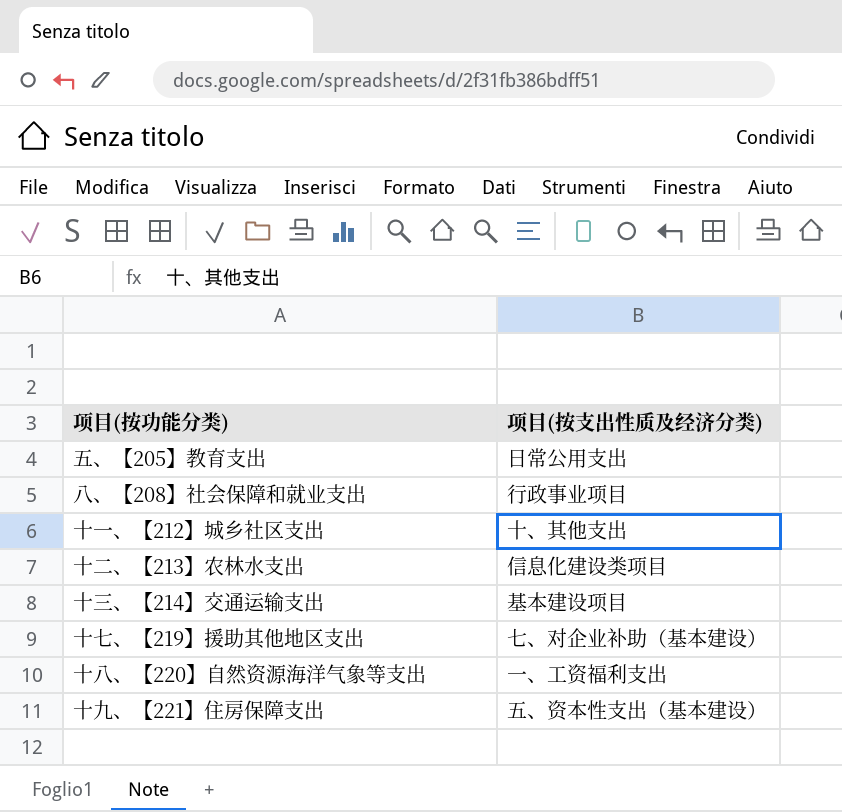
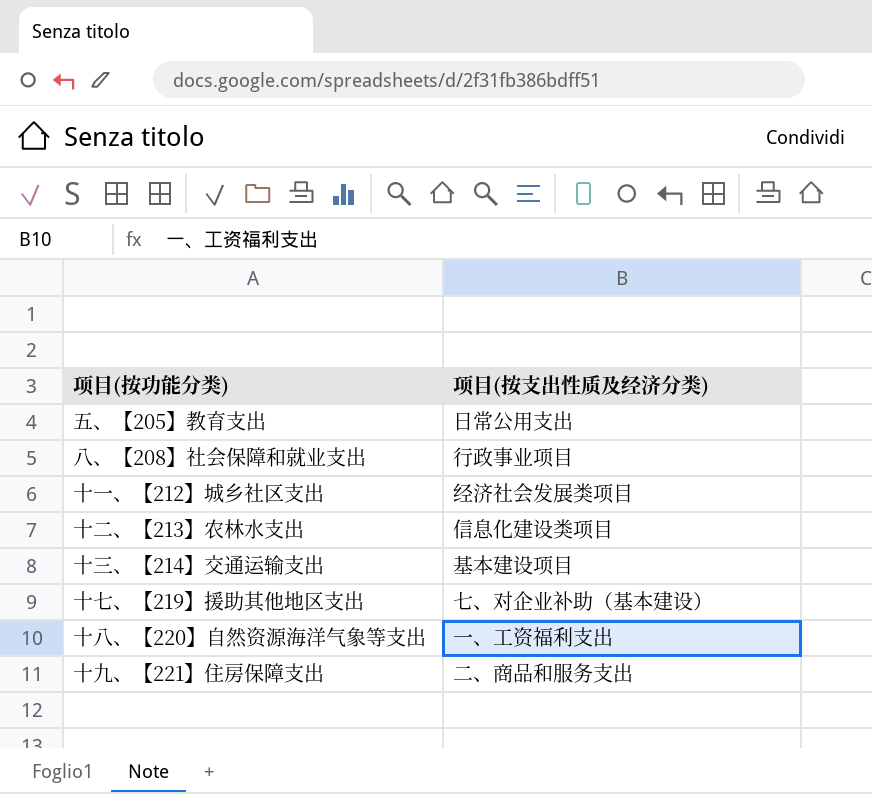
十一、【212】城乡社区支出 | 项目(按支出性质及经济分类): 十、其他支出 -> 经济社会发展类项目
十九、【221】住房保障支出 | 项目(按支出性质及经济分类): 五、资本性支出（基本建设） -> 二、商品和服务支出

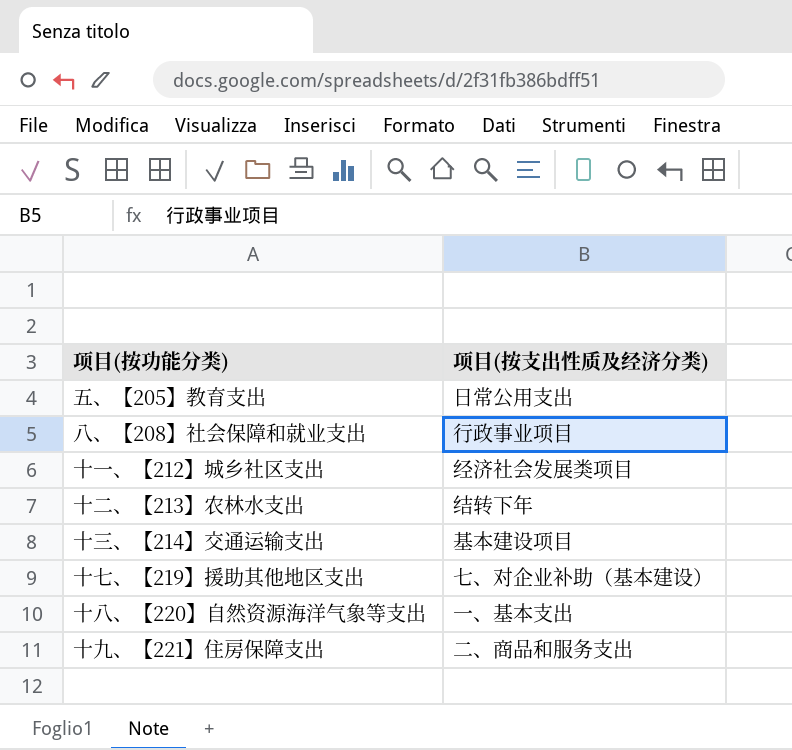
十二、【213】农林水支出 | 项目(按支出性质及经济分类): 信息化建设类项目 -> 结转下年
十八、【220】自然资源海洋气象等支出 | 项目(按支出性质及经济分类): 一、工资福利支出 -> 一、基本支出

